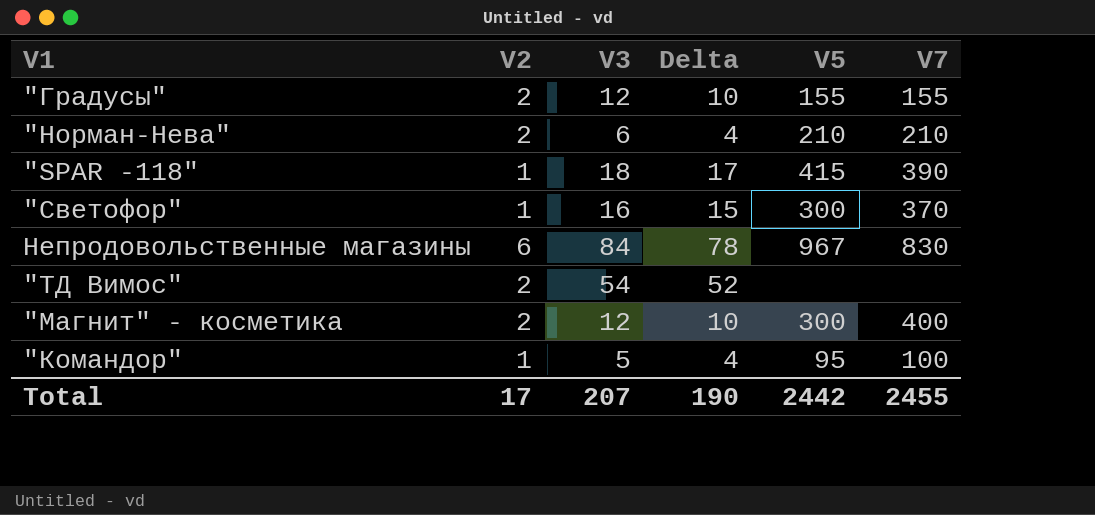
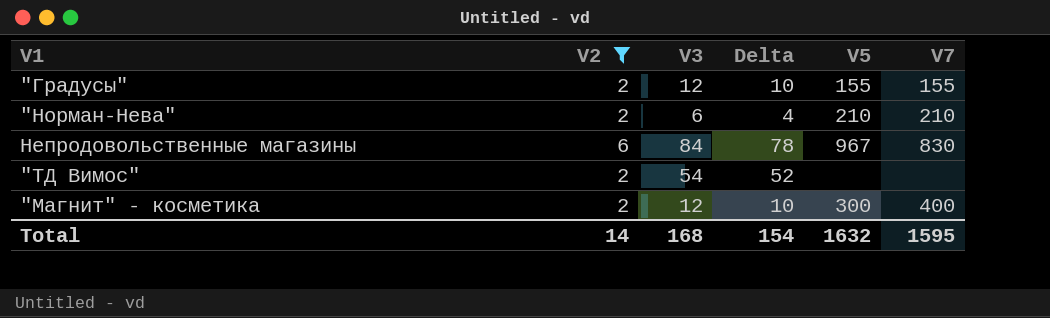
filter: none -> V2 != 1
Total | V2: 17 -> 14
Total | V3: 207 -> 168
Total | Delta: 190 -> 154
Total | V5: 2442 -> 1632
Total | V7: 2455 -> 1595

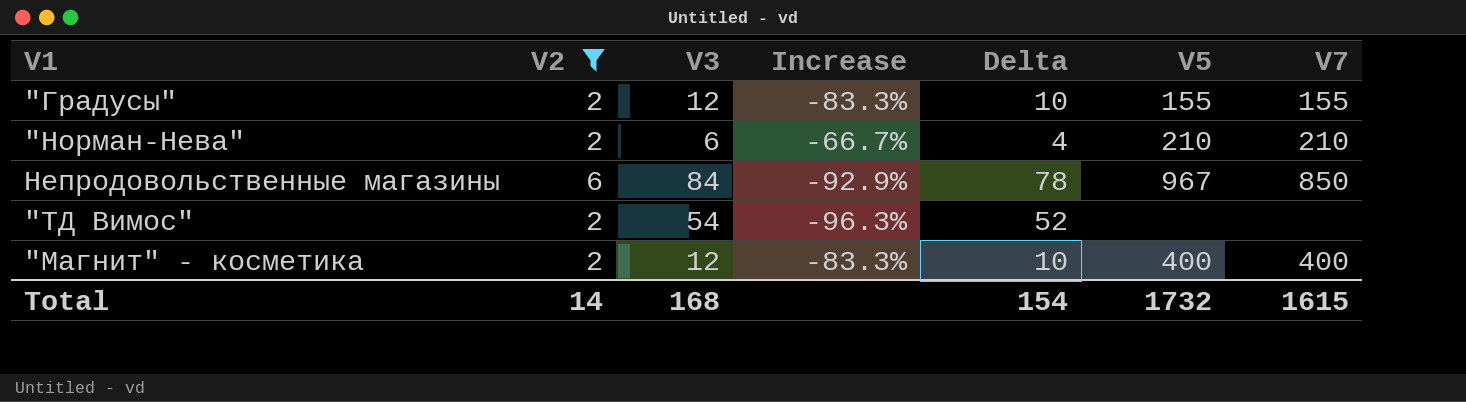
column Increase | formula: none -> ([V2] - [V3]) / [V3]
Непродовольственные магазины | V7: 830 -> 850
"Магнит" - косметика | V5: 300 -> 400
Total | V5: 1632 -> 1732
Total | V7: 1595 -> 1615

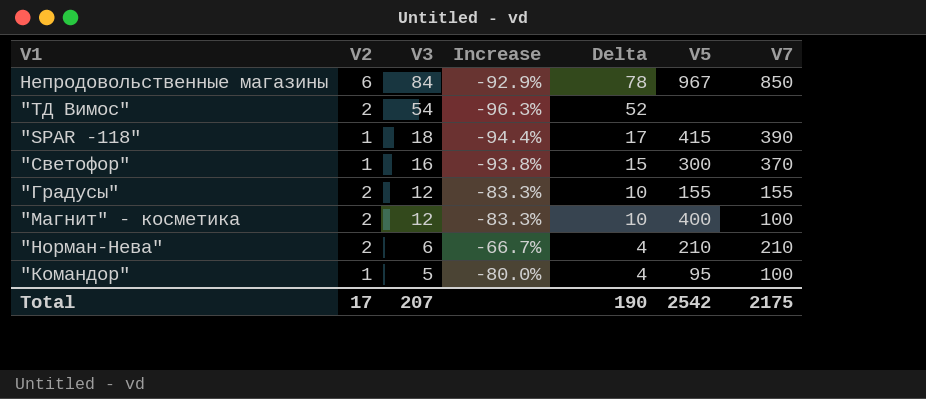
filter: V2 != 1 -> none
row order: none -> V3 descending
"Магнит" - косметика | V7: 400 -> 100
Total | V2: 14 -> 17
Total | V3: 168 -> 207
Total | Delta: 154 -> 190
Total | V5: 1732 -> 2542
Total | V7: 1615 -> 2175

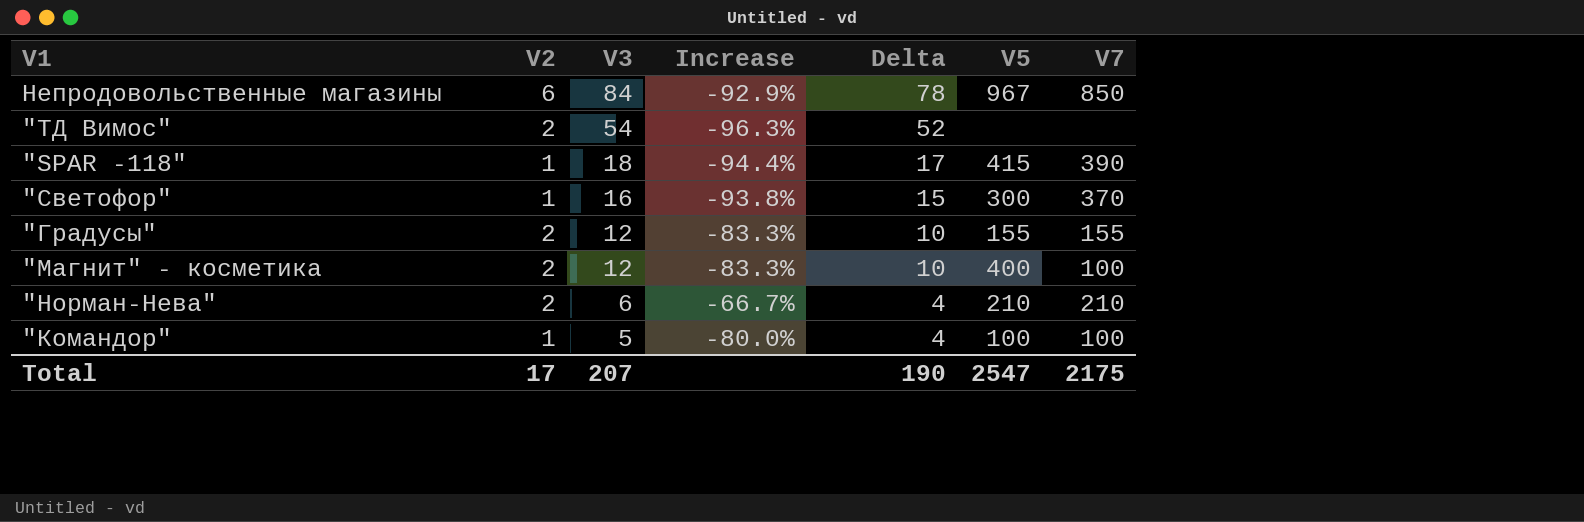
"Командор" | V5: 95 -> 100
Total | V5: 2542 -> 2547

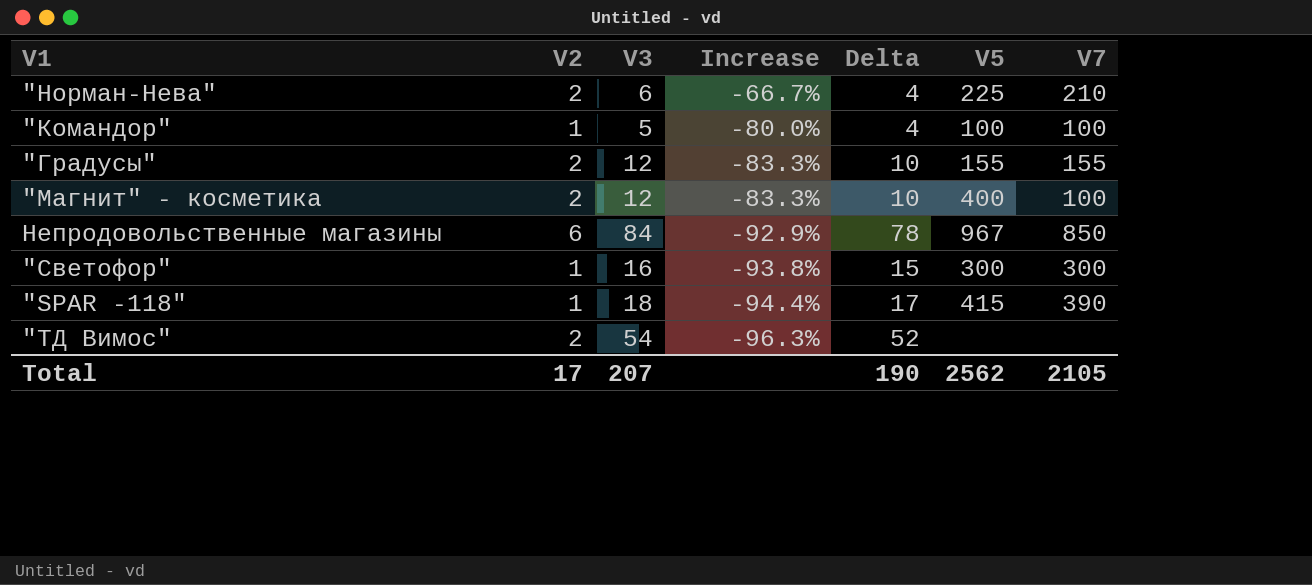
row order: V3 descending -> Increase descending
"Норман-Нева" | V5: 210 -> 225
"Светофор" | V7: 370 -> 300
Total | V5: 2547 -> 2562
Total | V7: 2175 -> 2105

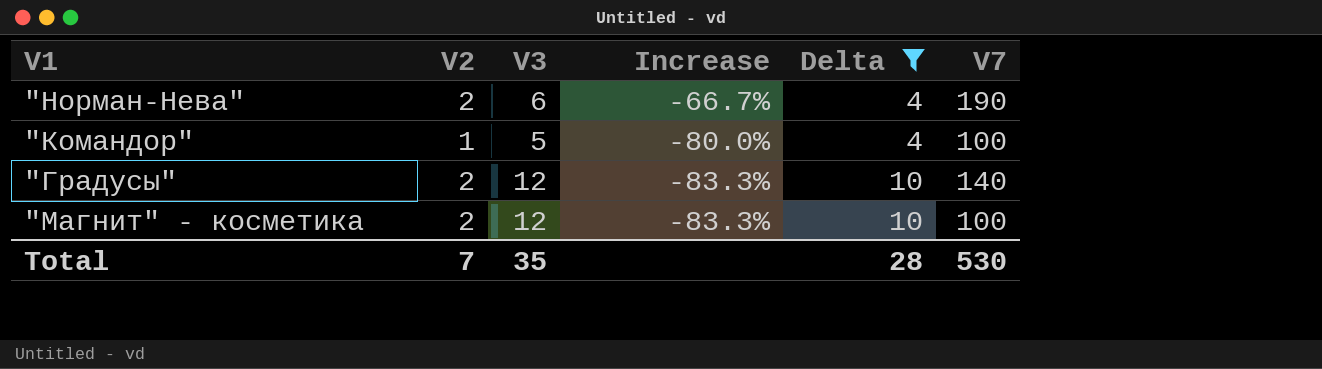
filter: none -> Delta <= 10
column V5 | position: 6 -> none
"Норман-Нева" | V7: 210 -> 190
"Градусы" | V7: 155 -> 140
Total | V2: 17 -> 7
Total | V3: 207 -> 35
Total | Delta: 190 -> 28
Total | V7: 2105 -> 530

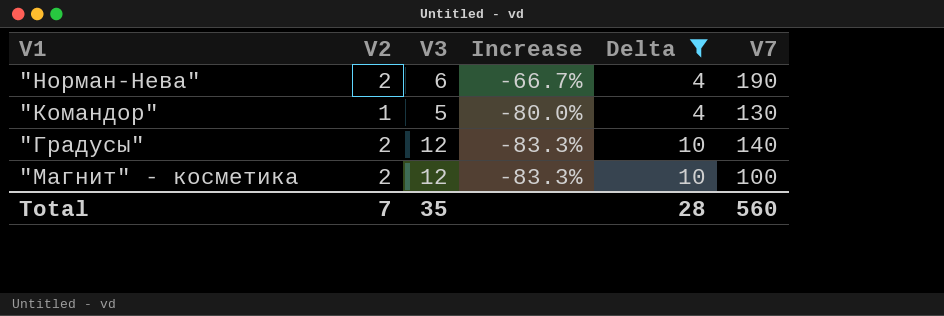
"Командор" | V7: 100 -> 130
Total | V7: 530 -> 560

